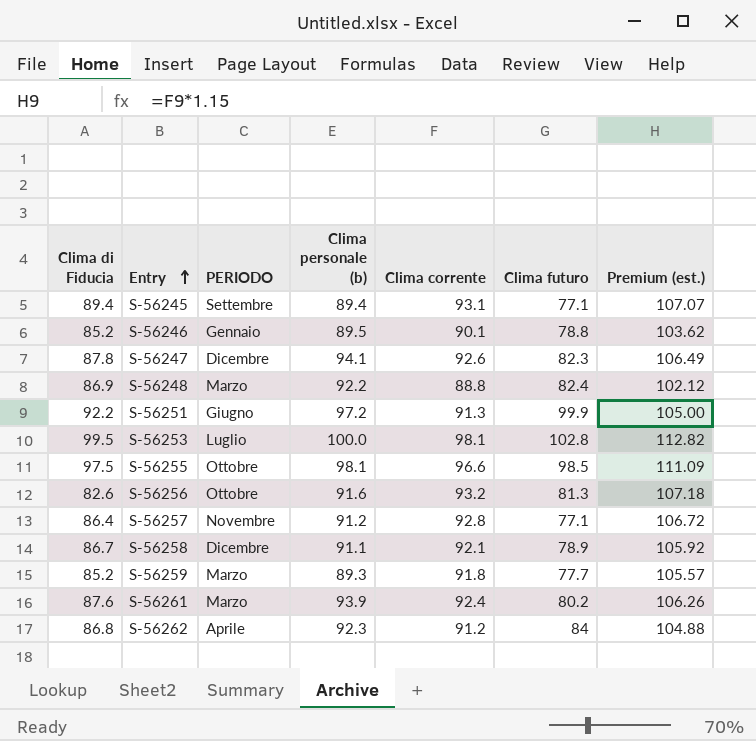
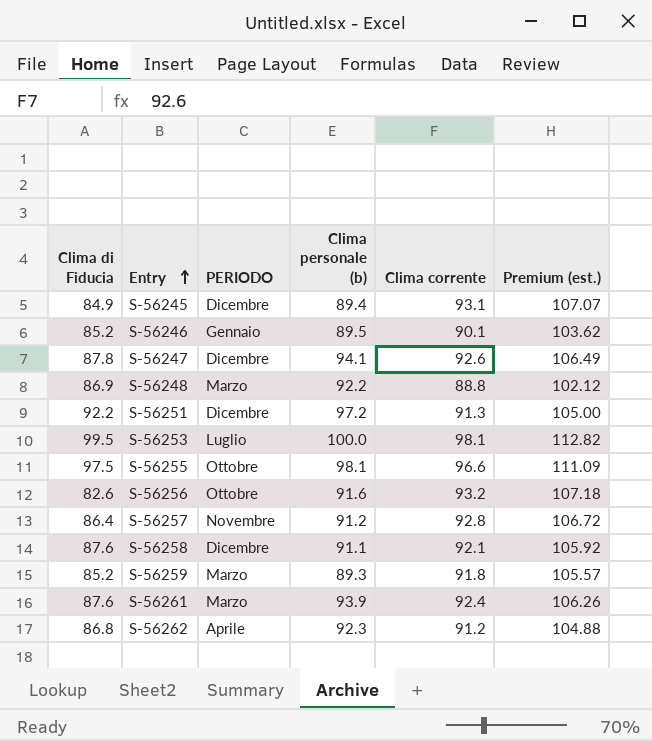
column Clima futuro | position: 6 -> none
S-56245 | Clima di Fiducia: 89.4 -> 84.9
S-56245 | PERIODO: Settembre -> Dicembre
S-56251 | PERIODO: Giugno -> Dicembre
S-56258 | Clima di Fiducia: 86.7 -> 87.6

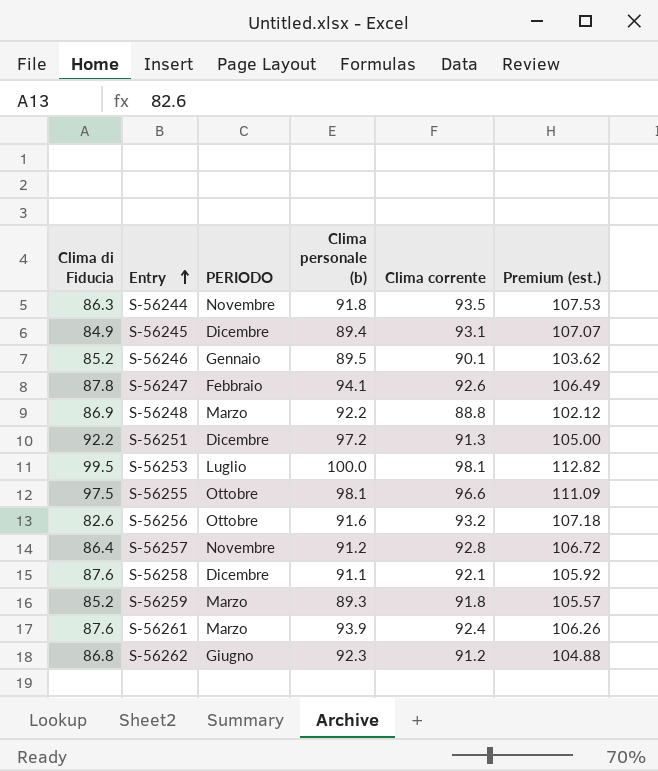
row S-56244: none -> 86.3 | Novembre | 91.8 | 93.5 | 107.53
S-56247 | PERIODO: Dicembre -> Febbraio
S-56262 | PERIODO: Aprile -> Giugno

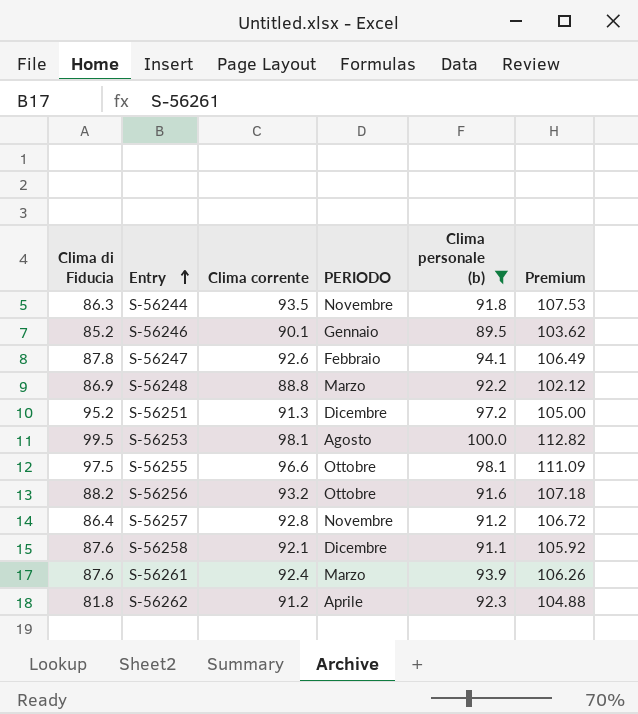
filter: none -> Clima personale (b) >= 89.5
column Clima corrente | position: 5 -> 3
column name: Premium (est.) -> Premium
S-56251 | Clima di Fiducia: 92.2 -> 95.2
S-56253 | PERIODO: Luglio -> Agosto
S-56256 | Clima di Fiducia: 82.6 -> 88.2
S-56262 | Clima di Fiducia: 86.8 -> 81.8
S-56262 | PERIODO: Giugno -> Aprile

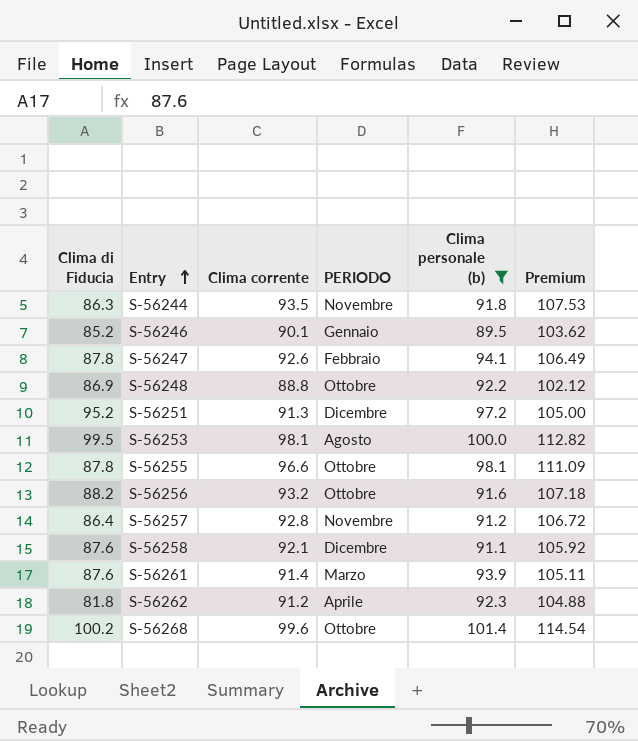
S-56248 | PERIODO: Marzo -> Ottobre
S-56255 | Clima di Fiducia: 97.5 -> 87.8
S-56261 | Clima corrente: 92.4 -> 91.4
S-56261 | Premium: 106.26 -> 105.11
row S-56268: none -> 100.2 | 99.6 | Ottobre | 101.4 | 114.54

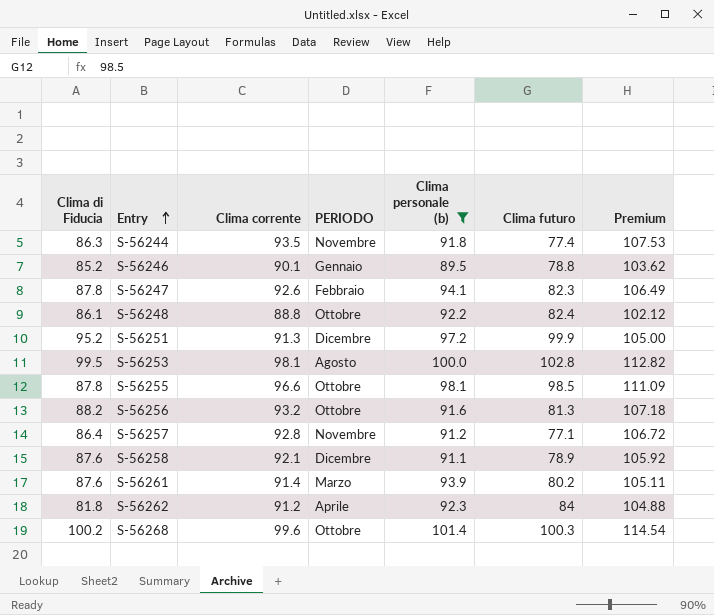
column Clima futuro | position: none -> 6
S-56248 | Clima di Fiducia: 86.9 -> 86.1

